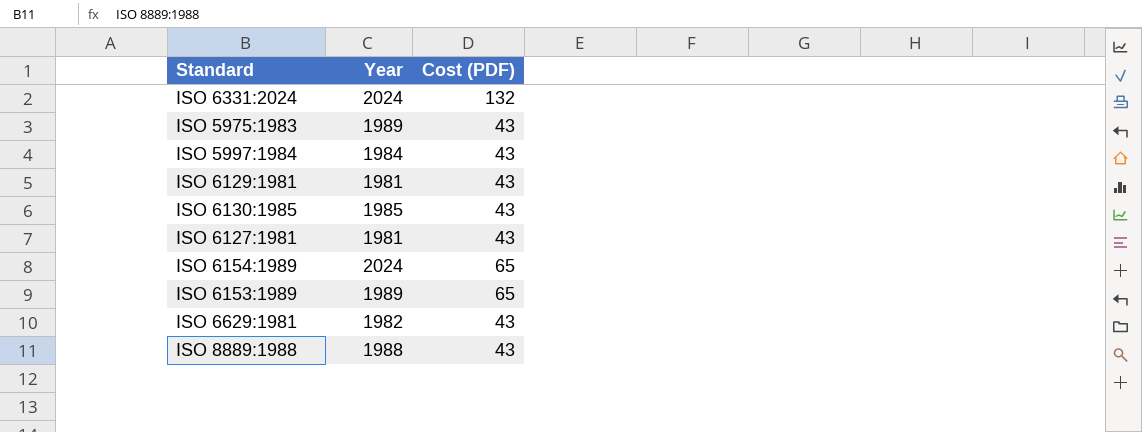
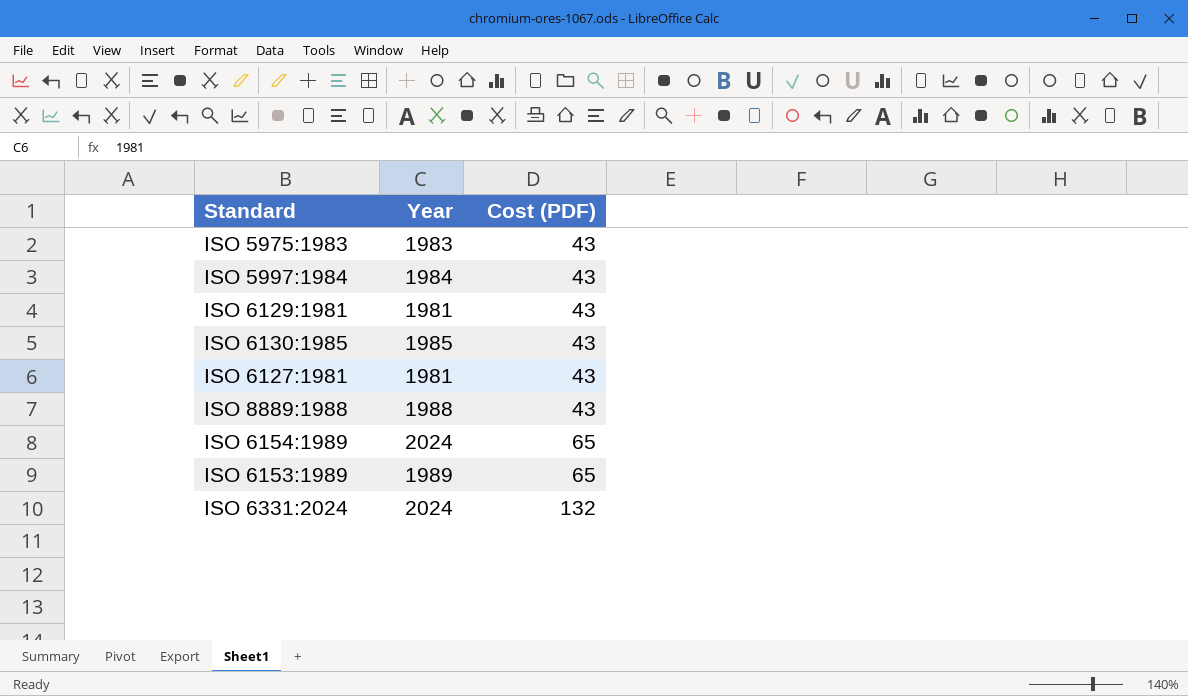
row order: none -> Cost (PDF) ascending
row ISO 6629:1981: 1982 | 43 -> none
ISO 5975:1983 | Year: 1989 -> 1983

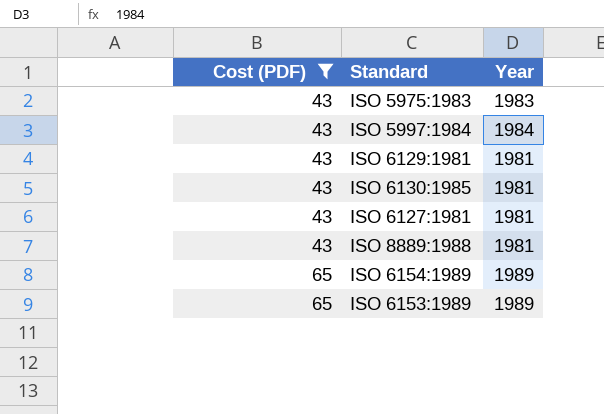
filter: none -> Cost (PDF) != 132
column Cost (PDF) | position: 3 -> 1
ISO 6130:1985 | Year: 1985 -> 1981
ISO 8889:1988 | Year: 1988 -> 1981
ISO 6154:1989 | Year: 2024 -> 1989

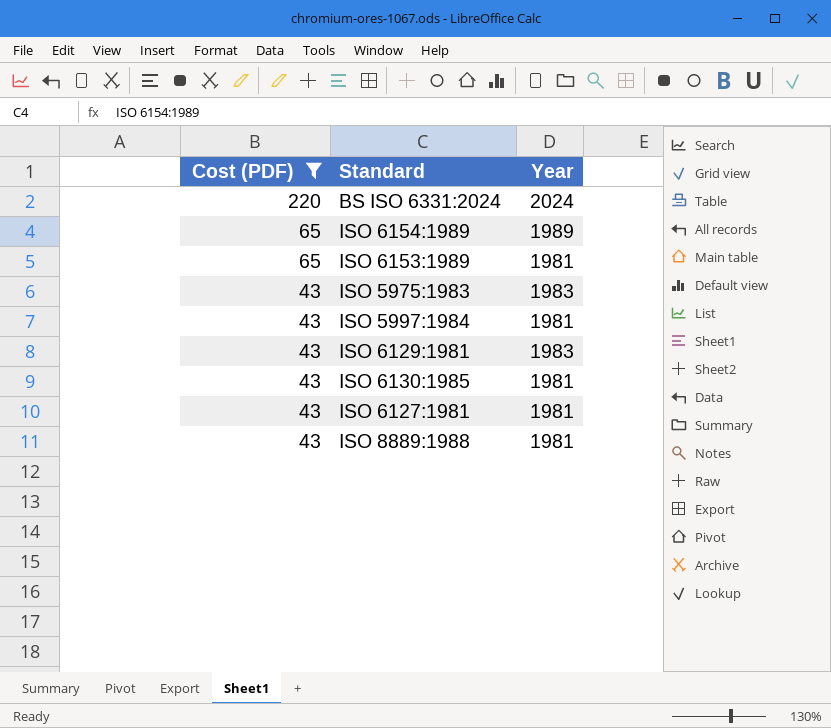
row order: Cost (PDF) ascending -> Cost (PDF) descending
row BS ISO 6331:2024: none -> 220 | 2024
ISO 6153:1989 | Year: 1989 -> 1981
ISO 5997:1984 | Year: 1984 -> 1981
ISO 6129:1981 | Year: 1981 -> 1983

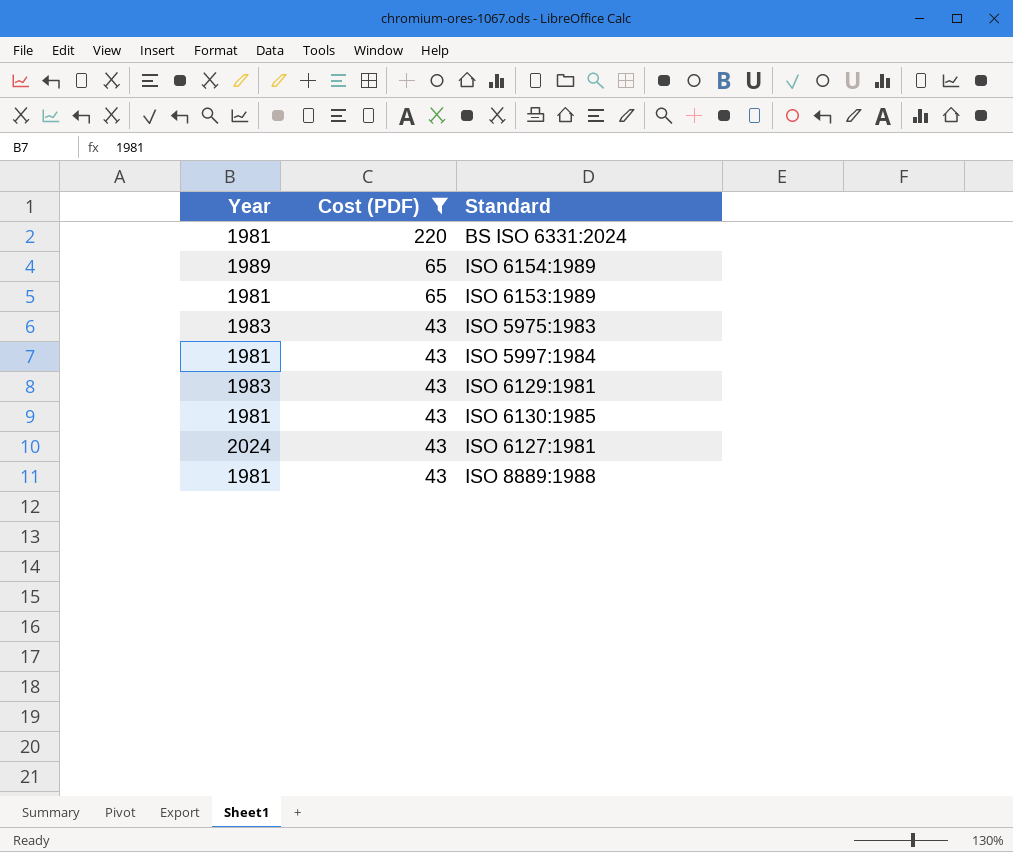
column Year | position: 3 -> 1
BS ISO 6331:2024 | Year: 2024 -> 1981
ISO 6127:1981 | Year: 1981 -> 2024

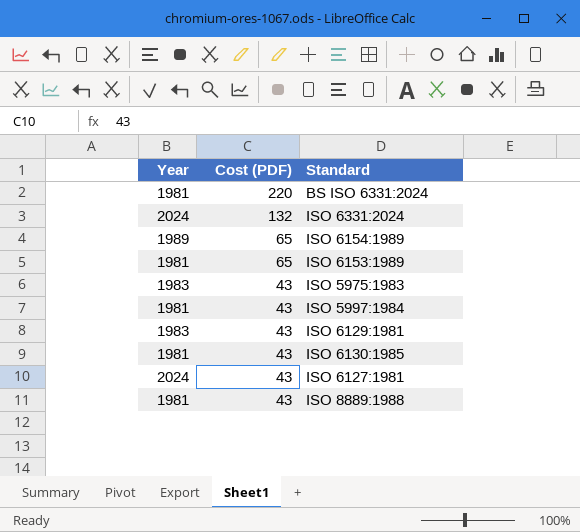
filter: Cost (PDF) != 132 -> none

